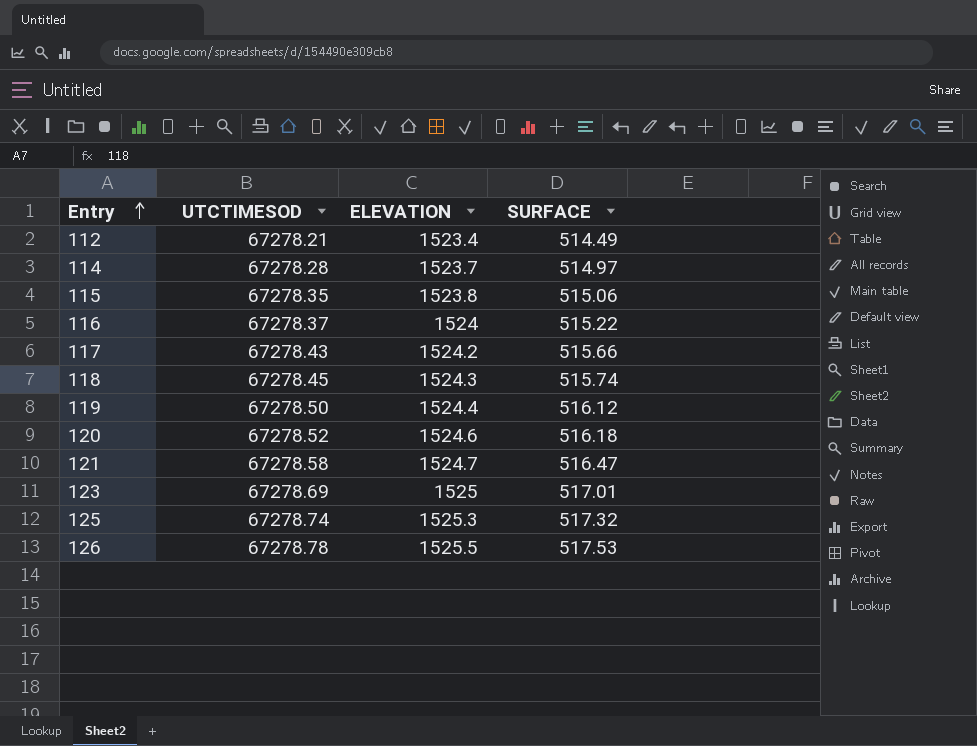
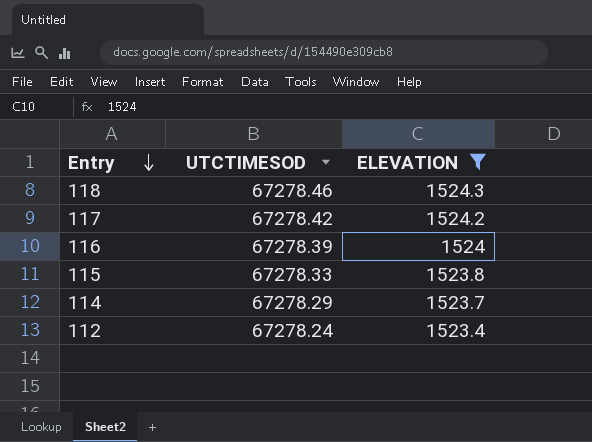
filter: none -> ELEVATION <= 1524.3
row order: Entry ascending -> Entry descending
column SURFACE | position: 4 -> none
118 | UTCTIMESOD: 67278.45 -> 67278.46
117 | UTCTIMESOD: 67278.43 -> 67278.42
116 | UTCTIMESOD: 67278.37 -> 67278.39
115 | UTCTIMESOD: 67278.35 -> 67278.33
114 | UTCTIMESOD: 67278.28 -> 67278.29
112 | UTCTIMESOD: 67278.21 -> 67278.24

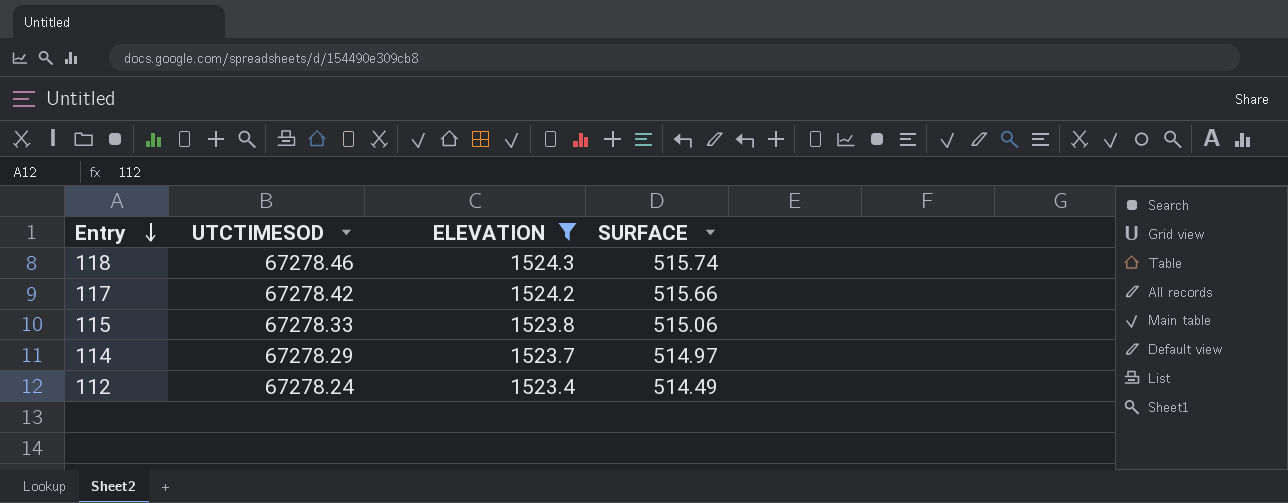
column SURFACE | position: none -> 4
row 116: 67278.39 | 1524 -> none

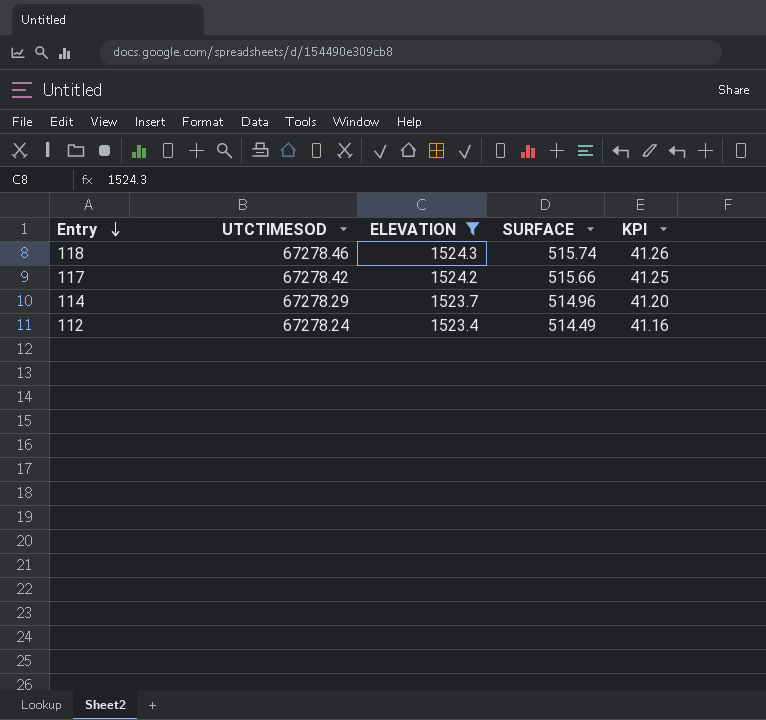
column KPI | formula: none -> [SURFACE] * 0.08
row 115: 67278.33 | 1523.8 | 515.06 -> none
114 | SURFACE: 514.97 -> 514.96

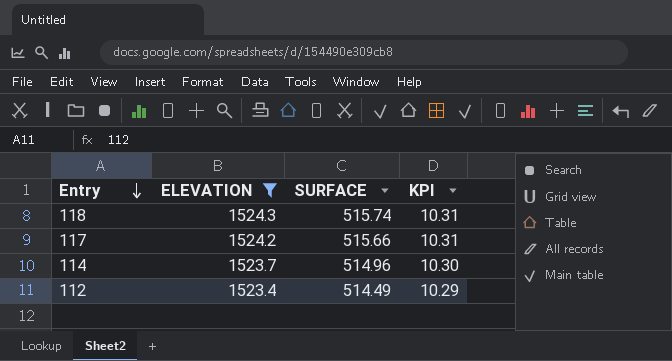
column UTCTIMESOD | position: 2 -> none
column KPI | formula: [SURFACE] * 0.08 -> [SURFACE] * 0.02

